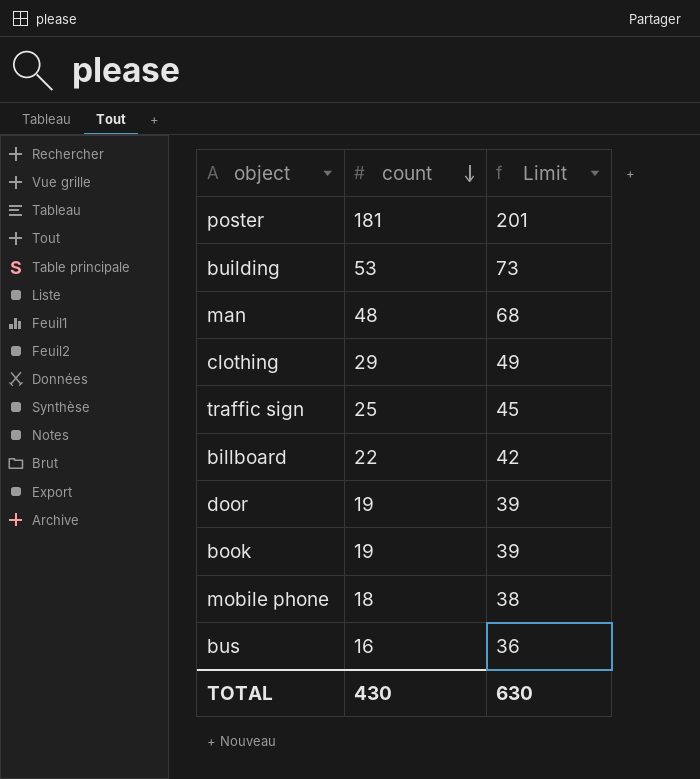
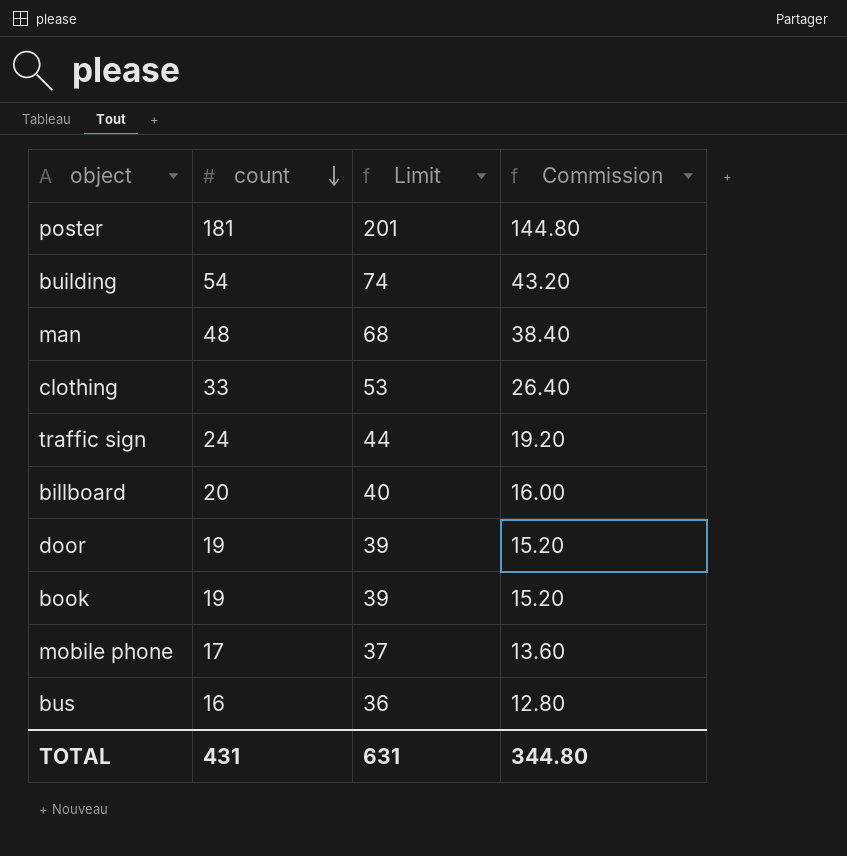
column Commission | formula: none -> [count] * 0.8
building | count: 53 -> 54
building | Limit: 73 -> 74
clothing | count: 29 -> 33
clothing | Limit: 49 -> 53
traffic sign | count: 25 -> 24
traffic sign | Limit: 45 -> 44
billboard | count: 22 -> 20
billboard | Limit: 42 -> 40
mobile phone | count: 18 -> 17
mobile phone | Limit: 38 -> 37
TOTAL | count: 430 -> 431
TOTAL | Limit: 630 -> 631

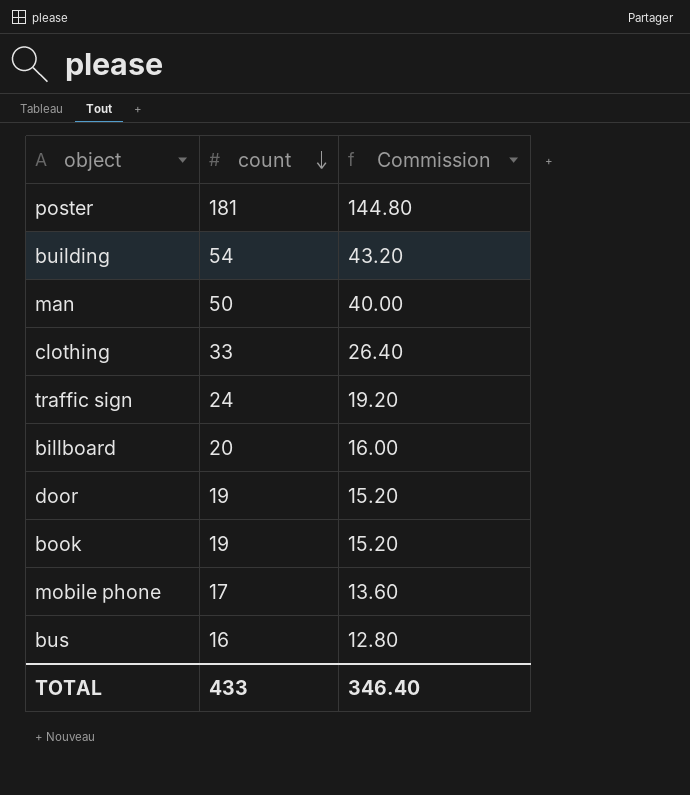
column Limit | formula: [count] + 20 -> none
man | count: 48 -> 50
man | Commission: 38.40 -> 40.00
TOTAL | count: 431 -> 433
TOTAL | Commission: 344.80 -> 346.40

